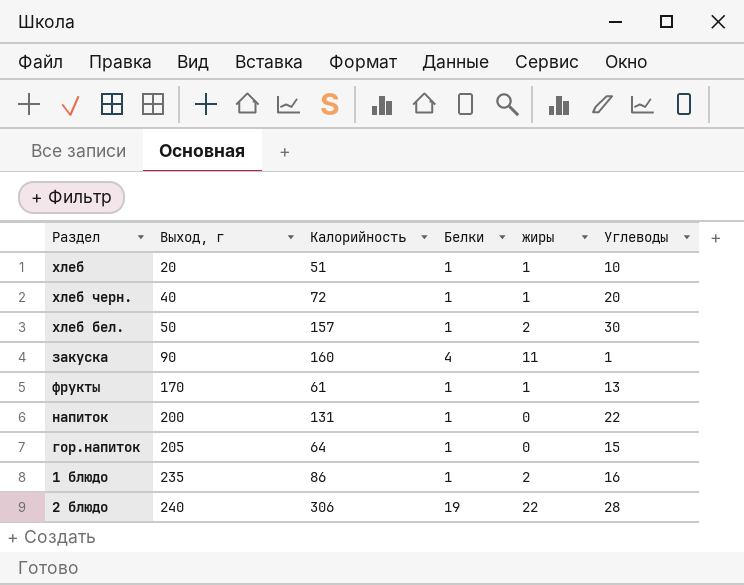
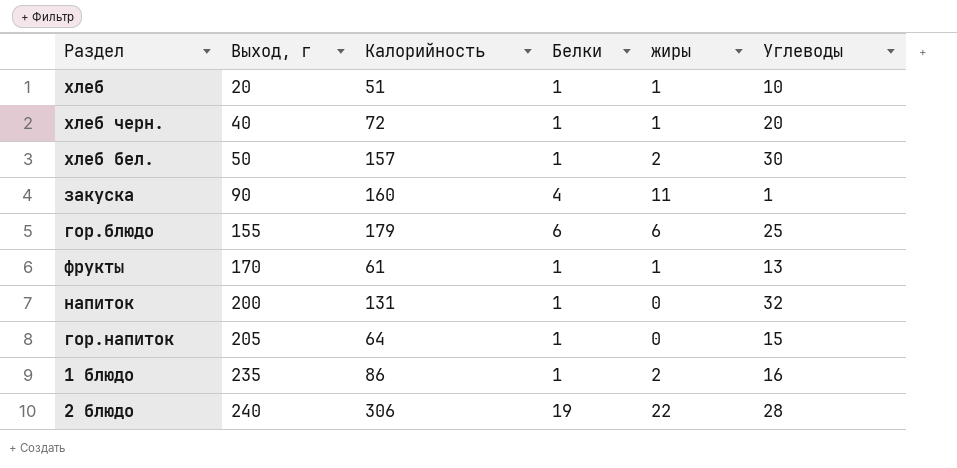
row гор.блюдо: none -> 155 | 179 | 6 | 6 | 25
напиток | Углеводы: 22 -> 32

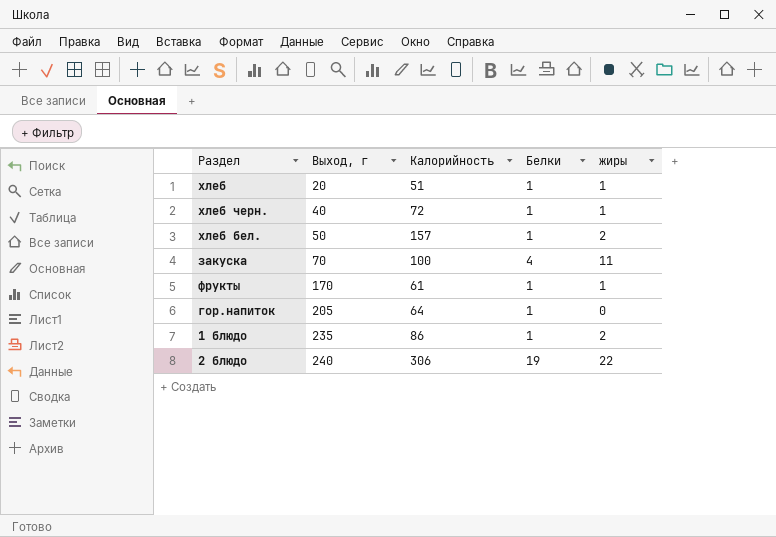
column Углеводы | position: 6 -> none
row гор.блюдо: 155 | 179 | 6 | 6 | 25 -> none
row напиток: 200 | 131 | 1 | 0 | 32 -> none
закуска | Выход, г: 90 -> 70
закуска | Калорийность: 160 -> 100

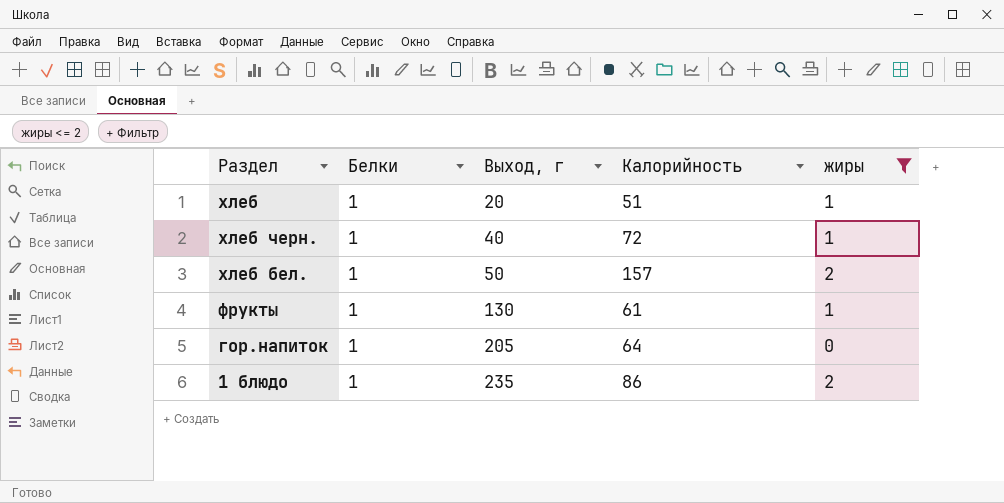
filter: none -> жиры <= 2
column Белки | position: 4 -> 2
фрукты | Выход, г: 170 -> 130

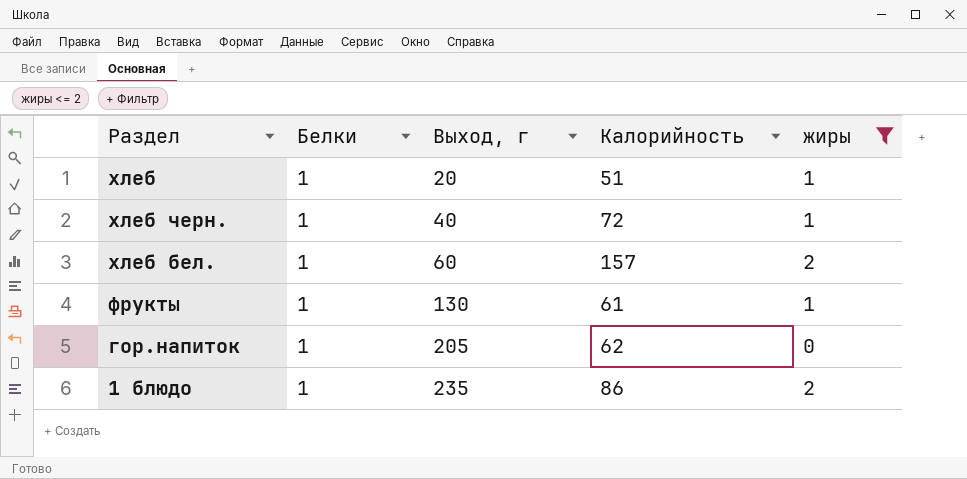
хлеб бел. | Выход, г: 50 -> 60
гор.напиток | Калорийность: 64 -> 62

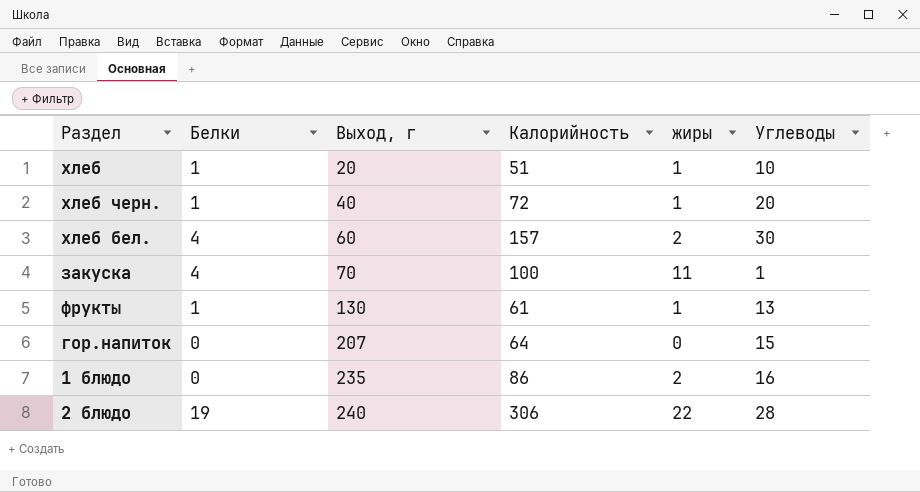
filter: жиры <= 2 -> none
column Углеводы | position: none -> 6
хлеб бел. | Белки: 1 -> 4
гор.напиток | Белки: 1 -> 0
гор.напиток | Выход, г: 205 -> 207
гор.напиток | Калорийность: 62 -> 64
1 блюдо | Белки: 1 -> 0

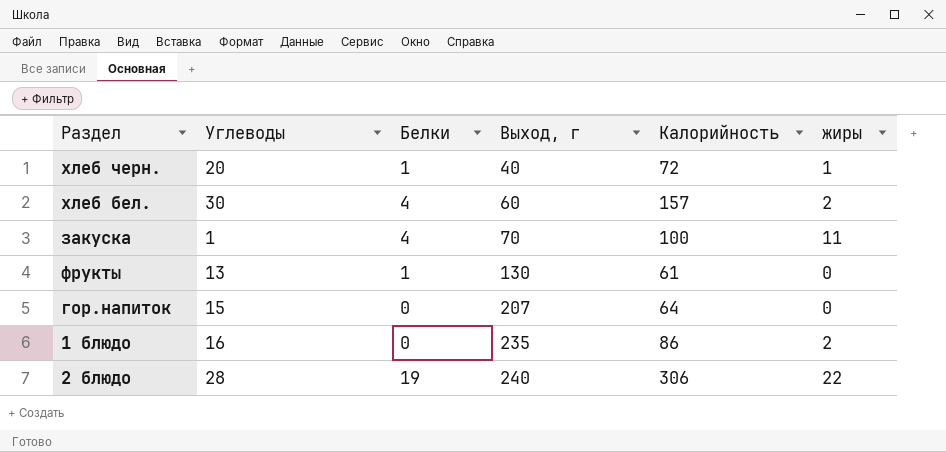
column Углеводы | position: 6 -> 2
row хлеб: 1 | 20 | 51 | 1 | 10 -> none
фрукты | жиры: 1 -> 0

